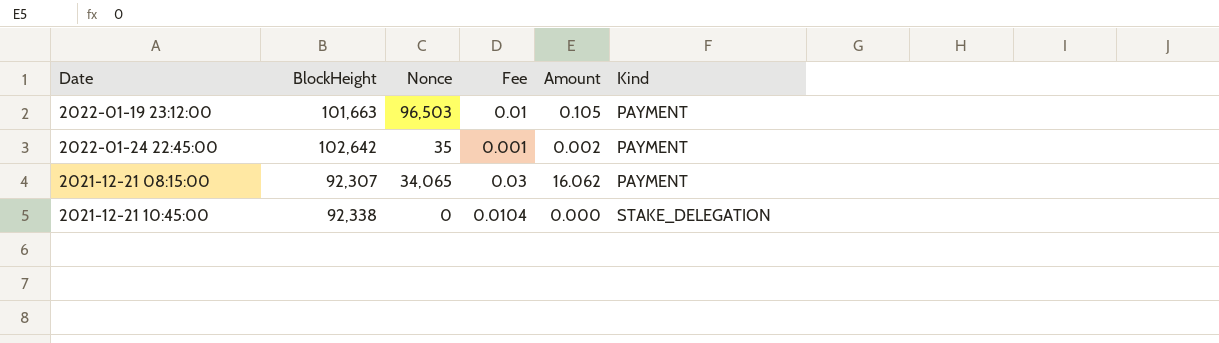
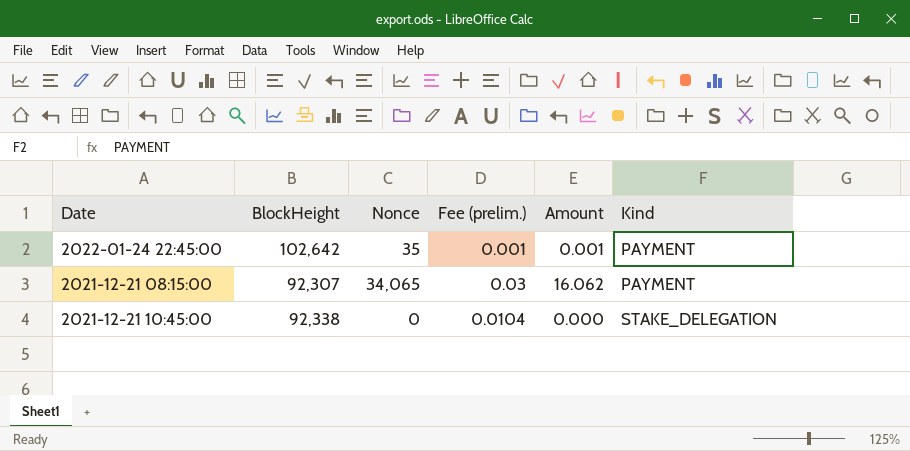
column name: Fee -> Fee (prelim.)
row 2022-01-19 23:12:00: 101,663 | 96,503 | 0.01 | 0.105 | PAYMENT -> none
2022-01-24 22:45:00 | Amount: 0.002 -> 0.001

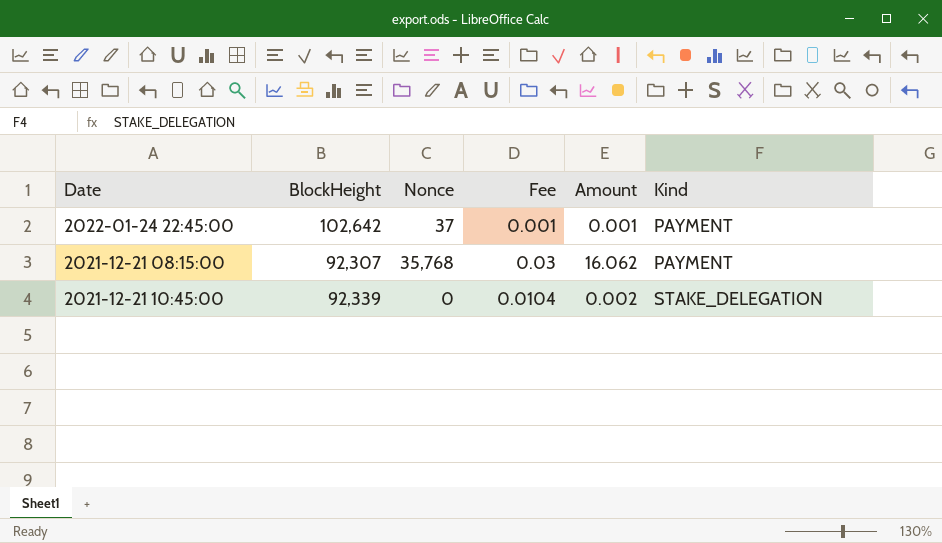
column name: Fee (prelim.) -> Fee
2022-01-24 22:45:00 | Nonce: 35 -> 37
2021-12-21 08:15:00 | Nonce: 34,065 -> 35,768
2021-12-21 10:45:00 | BlockHeight: 92,338 -> 92,339
2021-12-21 10:45:00 | Amount: 0.000 -> 0.002

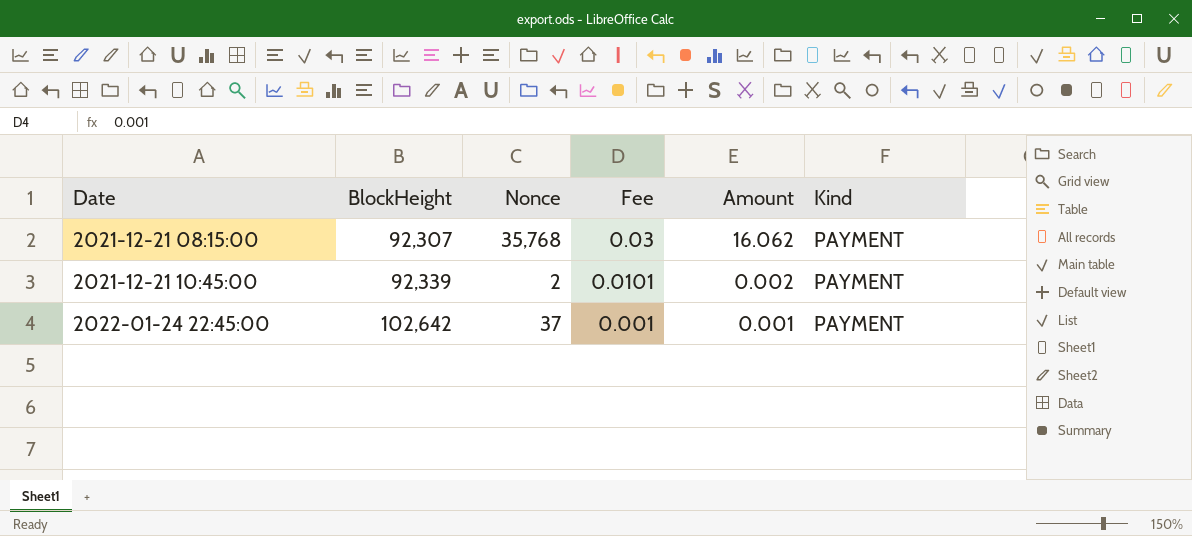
row order: Kind ascending -> Date ascending
2021-12-21 10:45:00 | Nonce: 0 -> 2
2021-12-21 10:45:00 | Fee: 0.0104 -> 0.0101
2021-12-21 10:45:00 | Kind: STAKE_DELEGATION -> PAYMENT

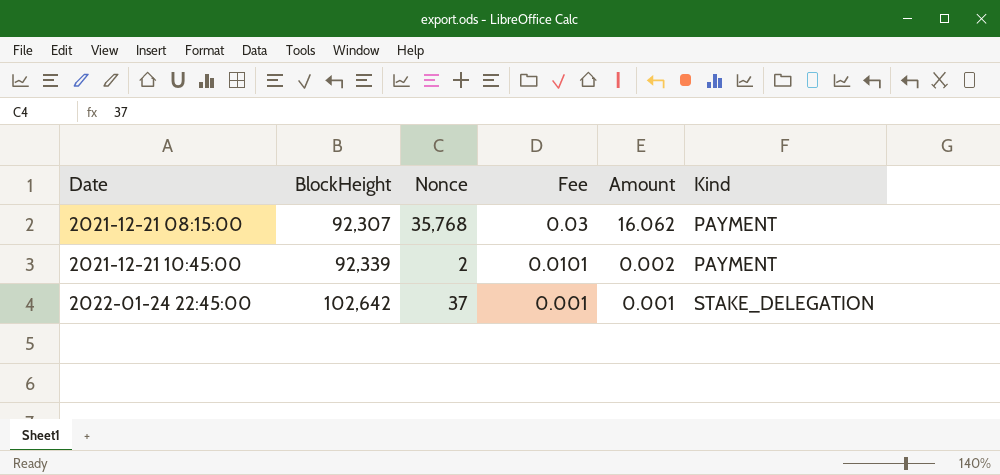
2022-01-24 22:45:00 | Kind: PAYMENT -> STAKE_DELEGATION

